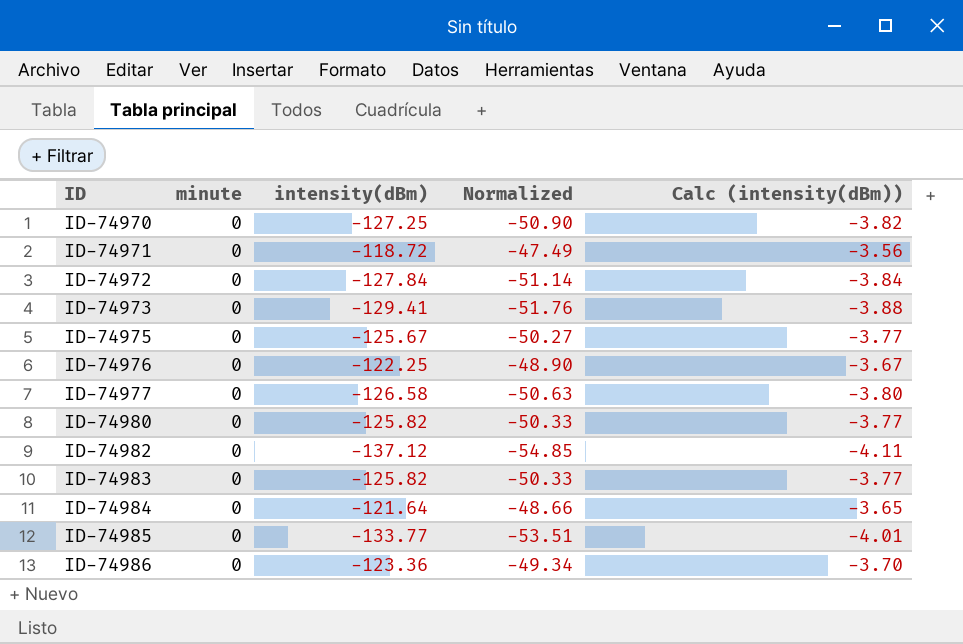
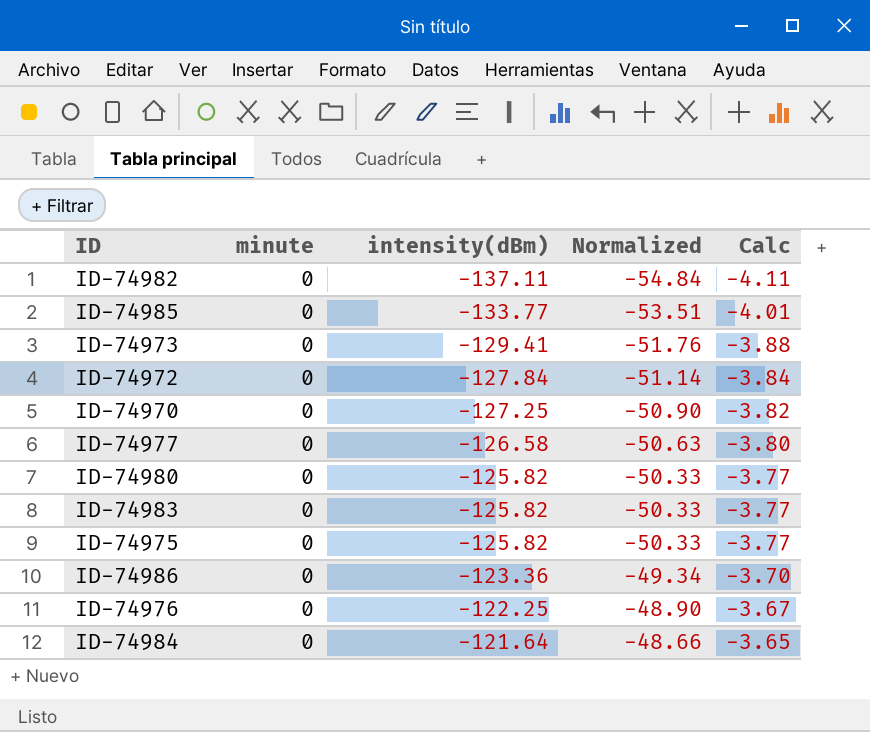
row order: ID ascending -> intensity(dBm) ascending
column name: Calc (intensity(dBm)) -> Calc
row ID-74971: 0 | -118.72 | -47.49 | -3.56 -> none
ID-74982 | intensity(dBm): -137.12 -> -137.11
ID-74982 | Normalized: -54.85 -> -54.84
ID-74975 | intensity(dBm): -125.67 -> -125.82
ID-74975 | Normalized: -50.27 -> -50.33

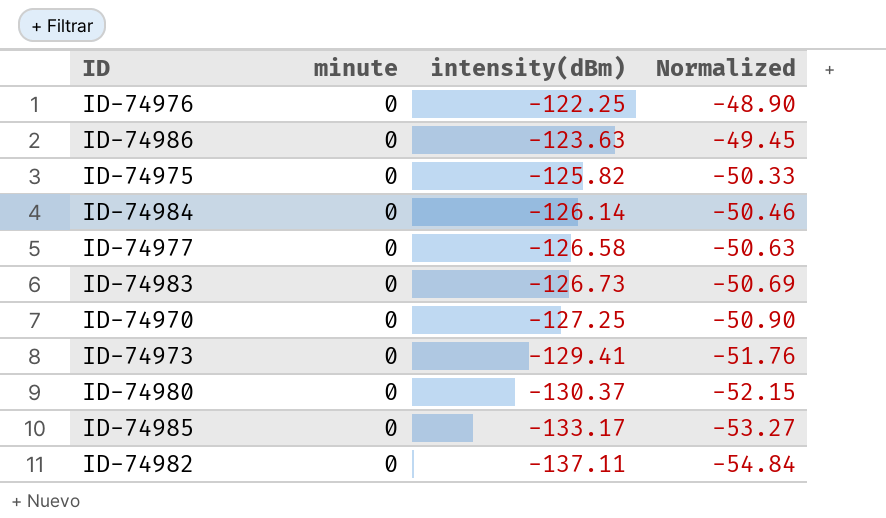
row order: intensity(dBm) ascending -> intensity(dBm) descending
column Calc | formula: [intensity(dBm)] * 0.03 -> none
row ID-74972: 0 | -127.84 | -51.14 | -3.84 -> none
ID-74986 | intensity(dBm): -123.36 -> -123.63
ID-74986 | Normalized: -49.34 -> -49.45
ID-74984 | intensity(dBm): -121.64 -> -126.14
ID-74984 | Normalized: -48.66 -> -50.46
ID-74983 | intensity(dBm): -125.82 -> -126.73
ID-74983 | Normalized: -50.33 -> -50.69
ID-74980 | intensity(dBm): -125.82 -> -130.37
ID-74980 | Normalized: -50.33 -> -52.15
ID-74985 | intensity(dBm): -133.77 -> -133.17
ID-74985 | Normalized: -53.51 -> -53.27

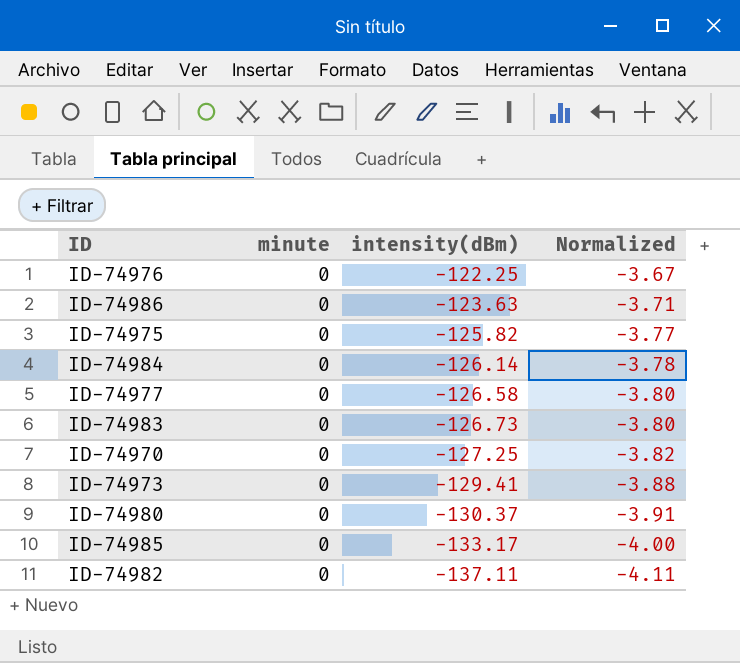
column Normalized | formula: [intensity(dBm)] * 0.4 -> [intensity(dBm)] * 0.03

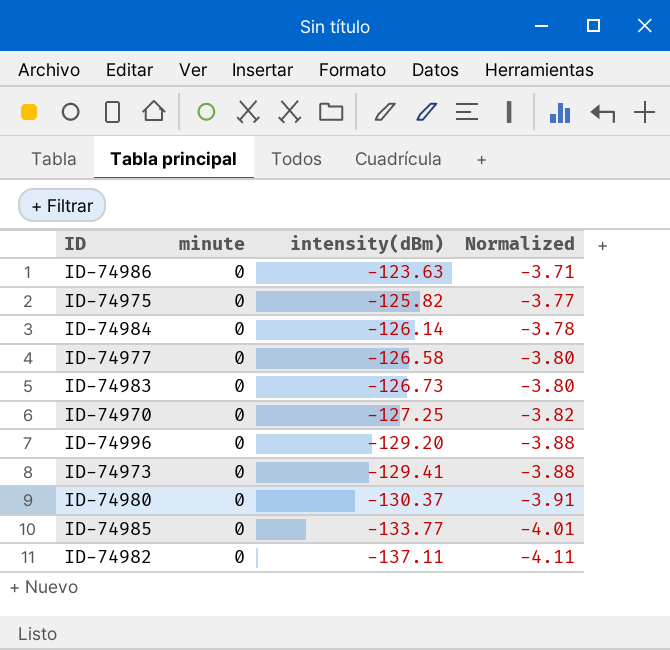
row ID-74976: 0 | -122.25 | -3.67 -> none
row ID-74996: none -> 0 | -129.20 | -3.88
ID-74985 | intensity(dBm): -133.17 -> -133.77
ID-74985 | Normalized: -4.00 -> -4.01

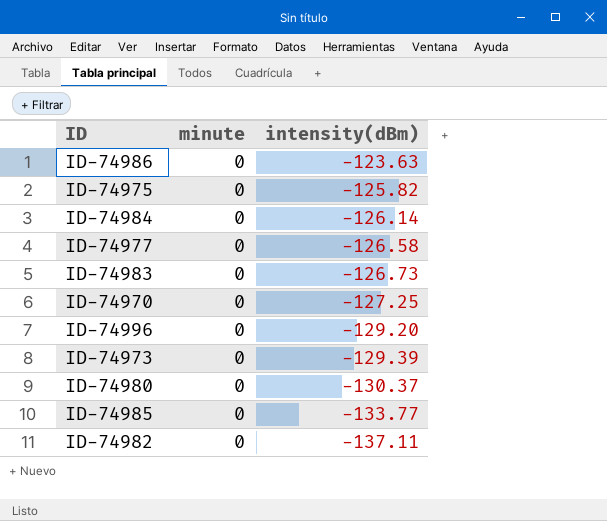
column Normalized | formula: [intensity(dBm)] * 0.03 -> none
ID-74973 | intensity(dBm): -129.41 -> -129.39

